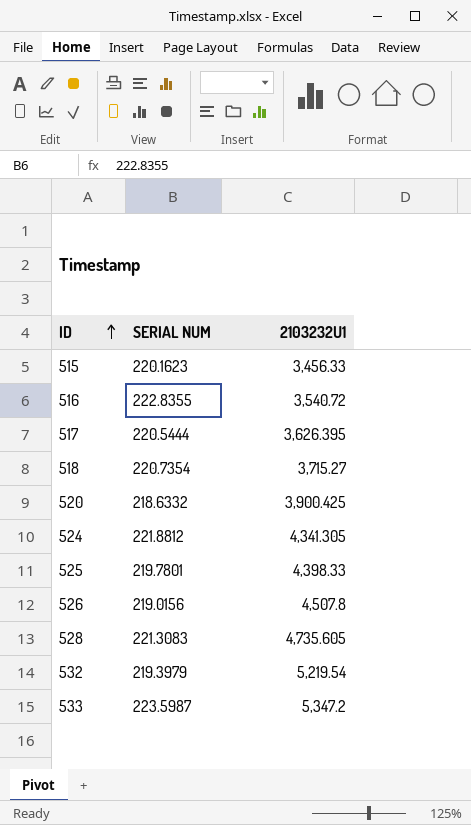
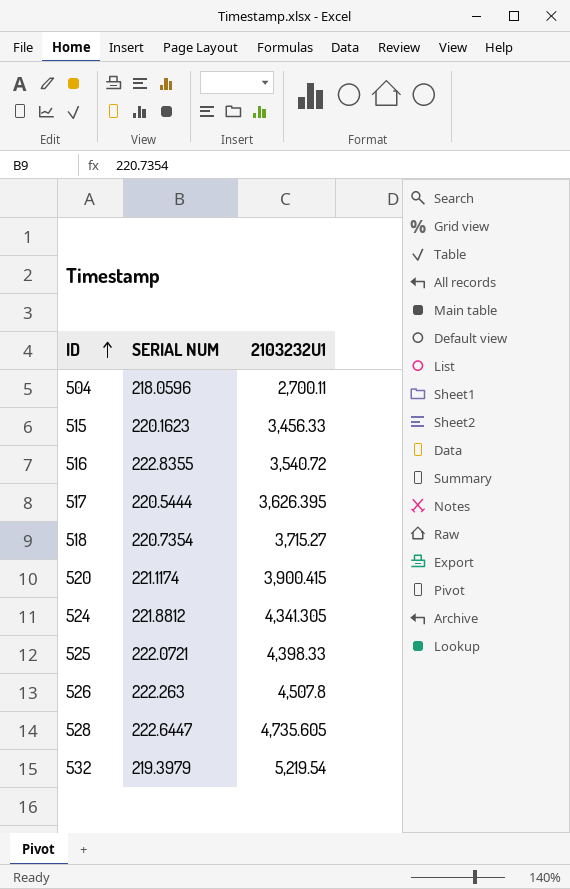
row 533: 223.5987 | 5,347.2 -> none
row 504: none -> 218.0596 | 2,700.11
520 | SERIAL NUM: 218.6332 -> 221.1174
520 | 2103232U1: 3,900.425 -> 3,900.415
525 | SERIAL NUM: 219.7801 -> 222.0721
526 | SERIAL NUM: 219.0156 -> 222.263
528 | SERIAL NUM: 221.3083 -> 222.6447

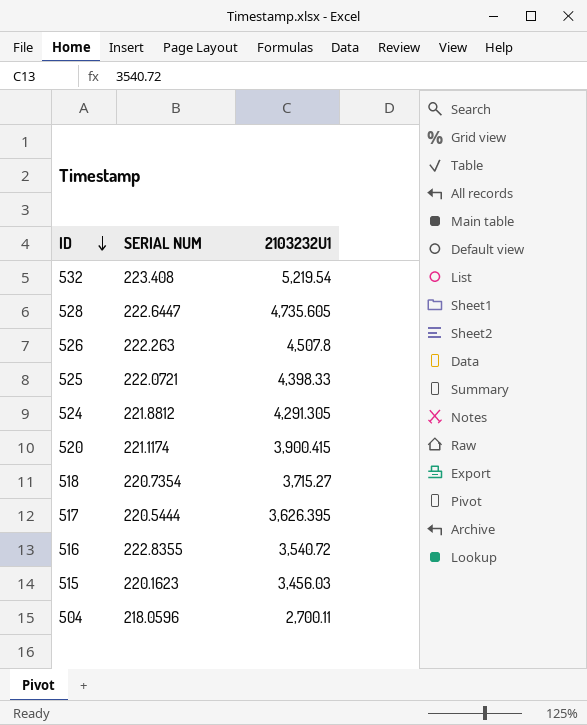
row order: ID ascending -> ID descending
532 | SERIAL NUM: 219.3979 -> 223.408
524 | 2103232U1: 4,341.305 -> 4,291.305
515 | 2103232U1: 3,456.33 -> 3,456.03

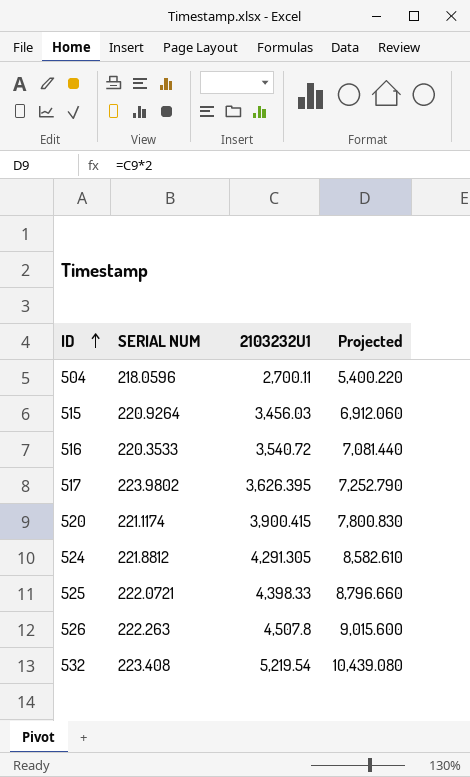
row order: ID descending -> ID ascending
column Projected | formula: none -> [2103232U1] * 2
row 528: 222.6447 | 4,735.605 -> none
row 518: 220.7354 | 3,715.27 -> none
515 | SERIAL NUM: 220.1623 -> 220.9264
516 | SERIAL NUM: 222.8355 -> 220.3533
517 | SERIAL NUM: 220.5444 -> 223.9802

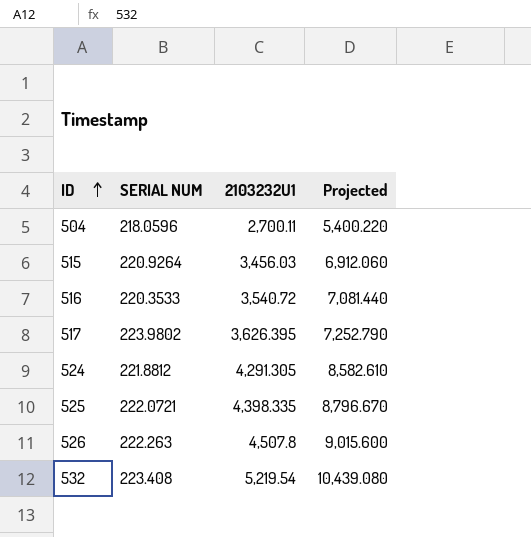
row 520: 221.1174 | 3,900.415 | 7,800.830 -> none
525 | 2103232U1: 4,398.33 -> 4,398.335
525 | Projected: 8,796.660 -> 8,796.670

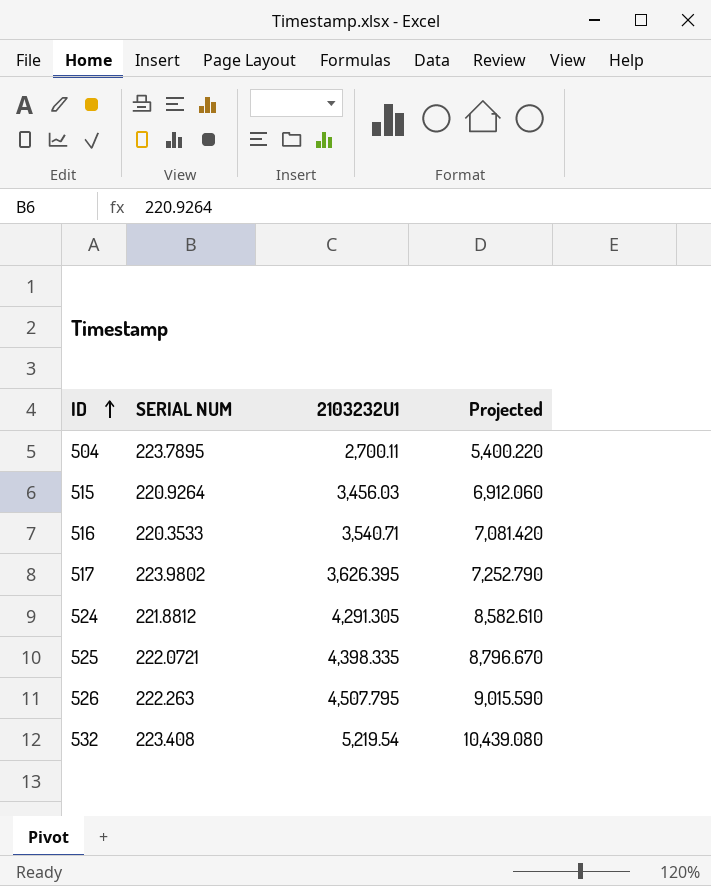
504 | SERIAL NUM: 218.0596 -> 223.7895
516 | 2103232U1: 3,540.72 -> 3,540.71
516 | Projected: 7,081.440 -> 7,081.420
526 | 2103232U1: 4,507.8 -> 4,507.795
526 | Projected: 9,015.600 -> 9,015.590

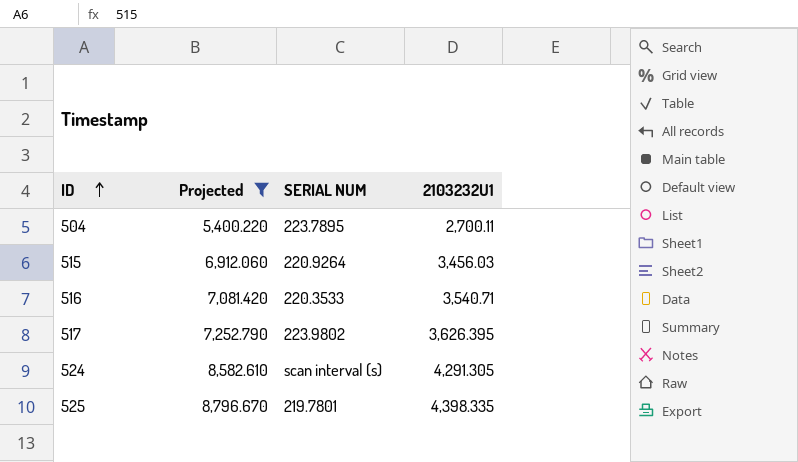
filter: none -> Projected <= 8,796.670
column Projected | position: 4 -> 2
524 | SERIAL NUM: 221.8812 -> scan interval (s)
525 | SERIAL NUM: 222.0721 -> 219.7801

